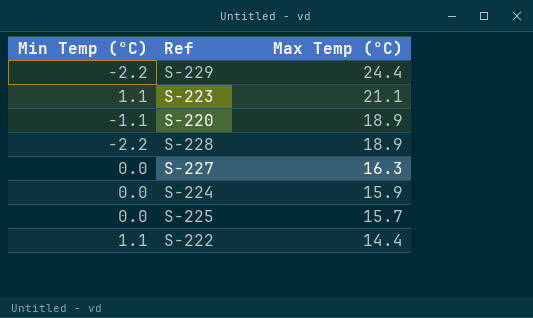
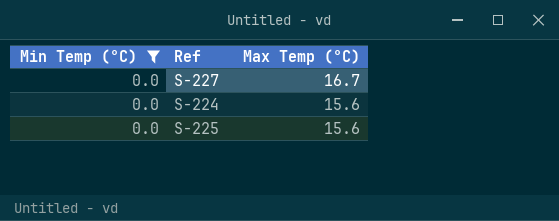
filter: none -> Min Temp (°C) = 0.0
S-227 | Max Temp (°C): 16.3 -> 16.7
S-224 | Max Temp (°C): 15.9 -> 15.6
S-225 | Max Temp (°C): 15.7 -> 15.6

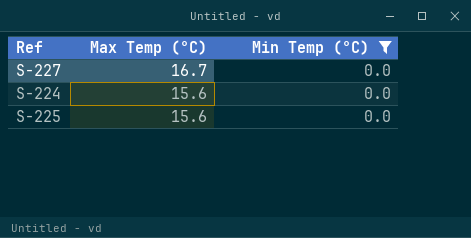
column Min Temp (°C) | position: 1 -> 3

